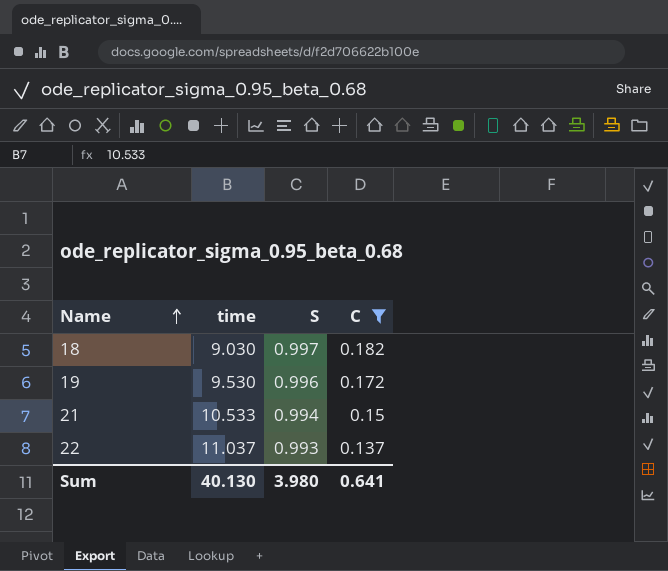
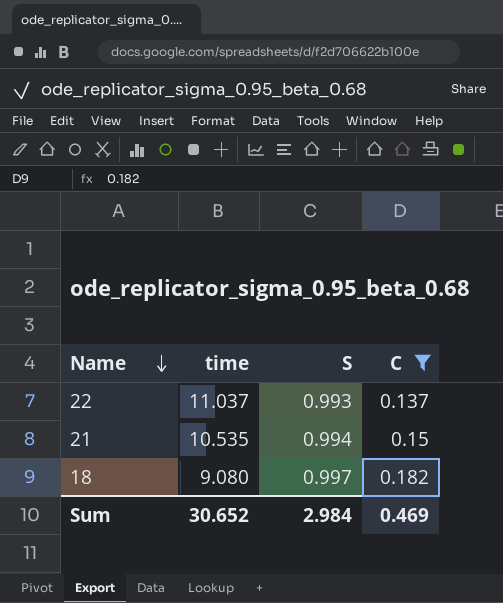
row order: Name ascending -> Name descending
row 19: 9.530 | 0.996 | 0.172 -> none
21 | time: 10.533 -> 10.535
18 | time: 9.030 -> 9.080
Sum | time: 40.130 -> 30.652
Sum | S: 3.980 -> 2.984
Sum | C: 0.641 -> 0.469

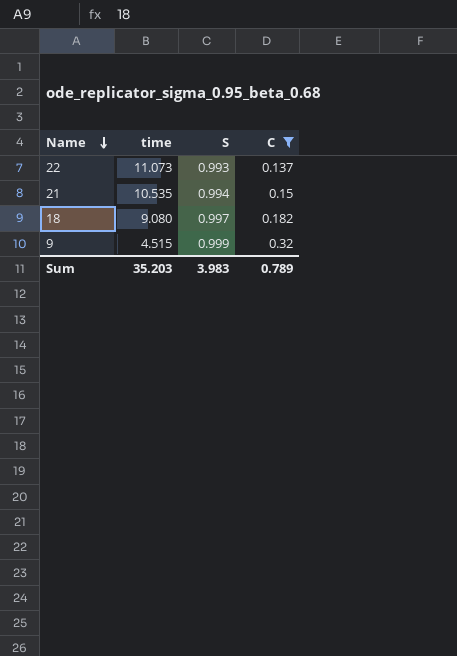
22 | time: 11.037 -> 11.073
row 9: none -> 4.515 | 0.999 | 0.32
Sum | time: 30.652 -> 35.203
Sum | S: 2.984 -> 3.983
Sum | C: 0.469 -> 0.789

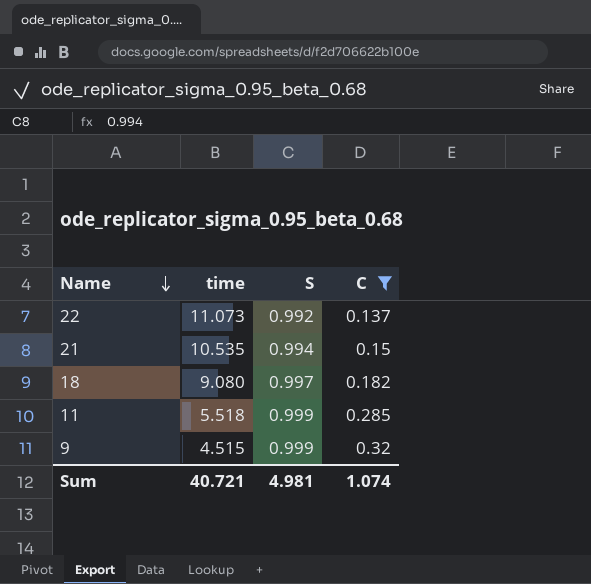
22 | S: 0.993 -> 0.992
row 11: none -> 5.518 | 0.999 | 0.285
Sum | time: 35.203 -> 40.721
Sum | S: 3.983 -> 4.981
Sum | C: 0.789 -> 1.074

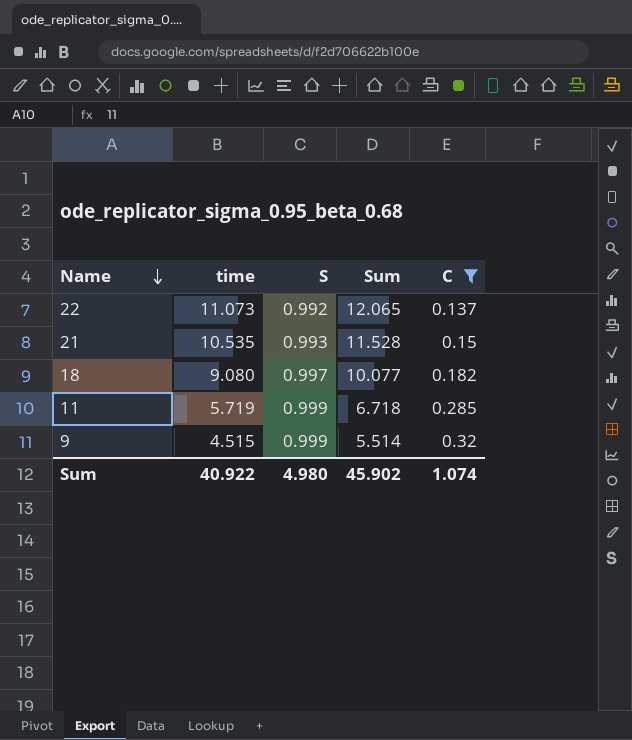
column Sum | formula: none -> [time] + [S]
21 | S: 0.994 -> 0.993
11 | time: 5.518 -> 5.719
Sum | time: 40.721 -> 40.922
Sum | S: 4.981 -> 4.980

